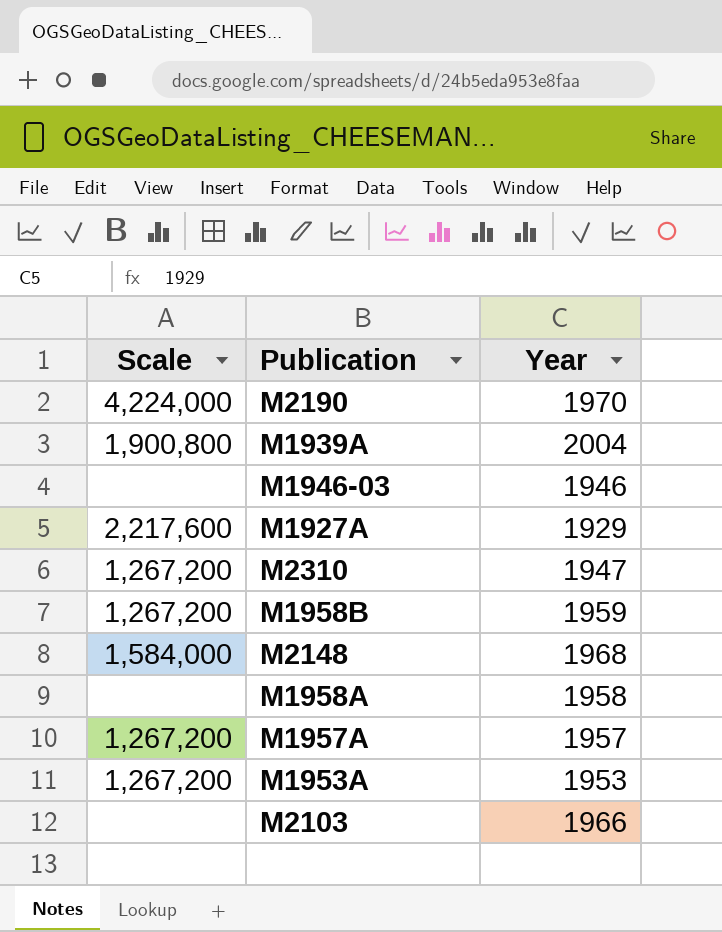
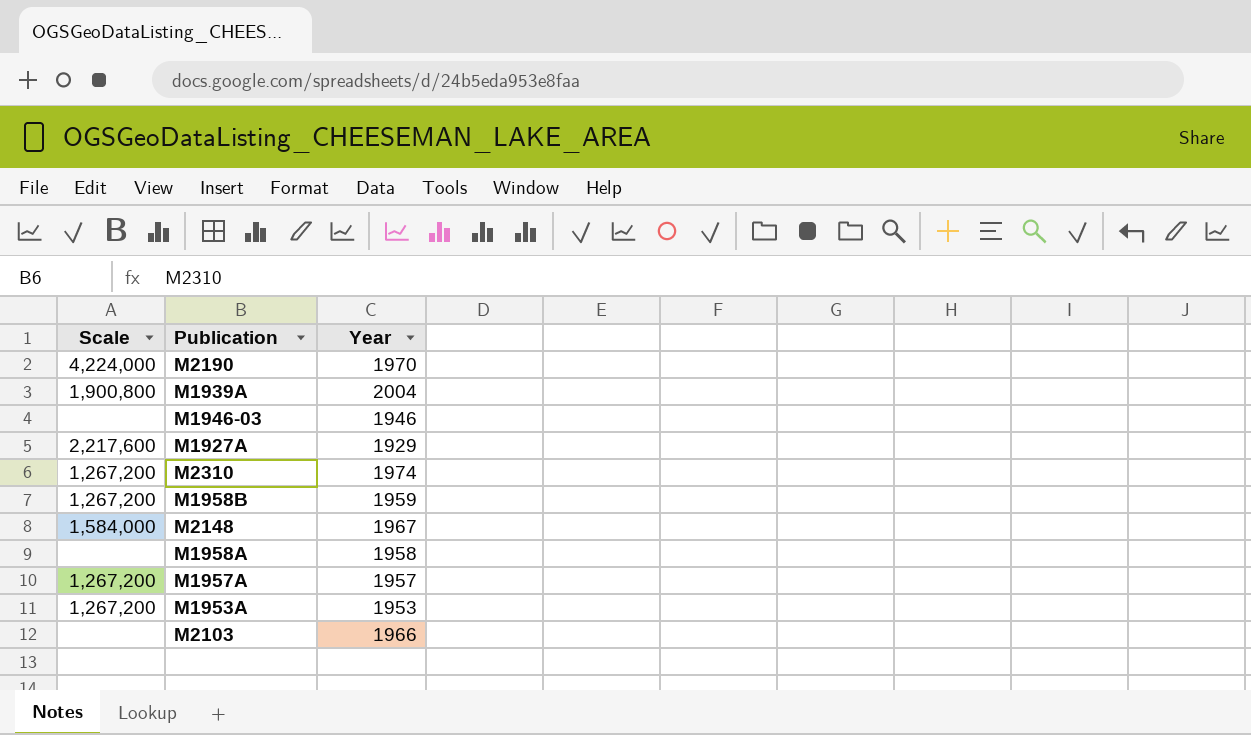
M2310 | Year: 1947 -> 1974
M2148 | Year: 1968 -> 1967

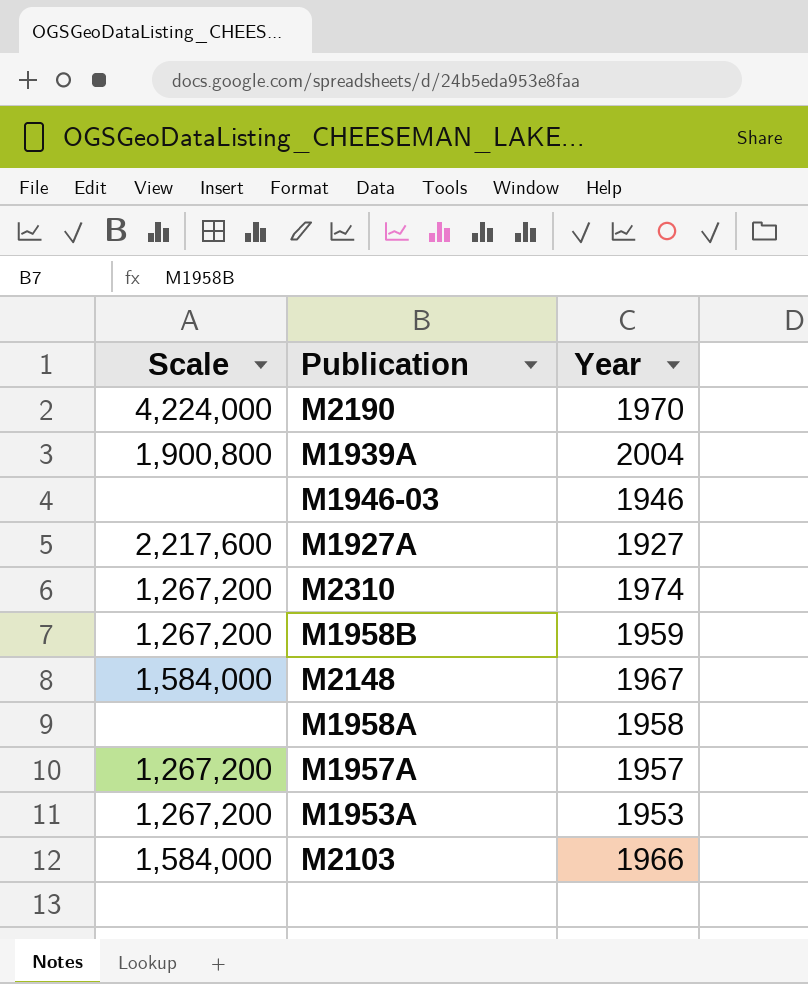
M1927A | Year: 1929 -> 1927
M2103 | Scale: none -> 1,584,000

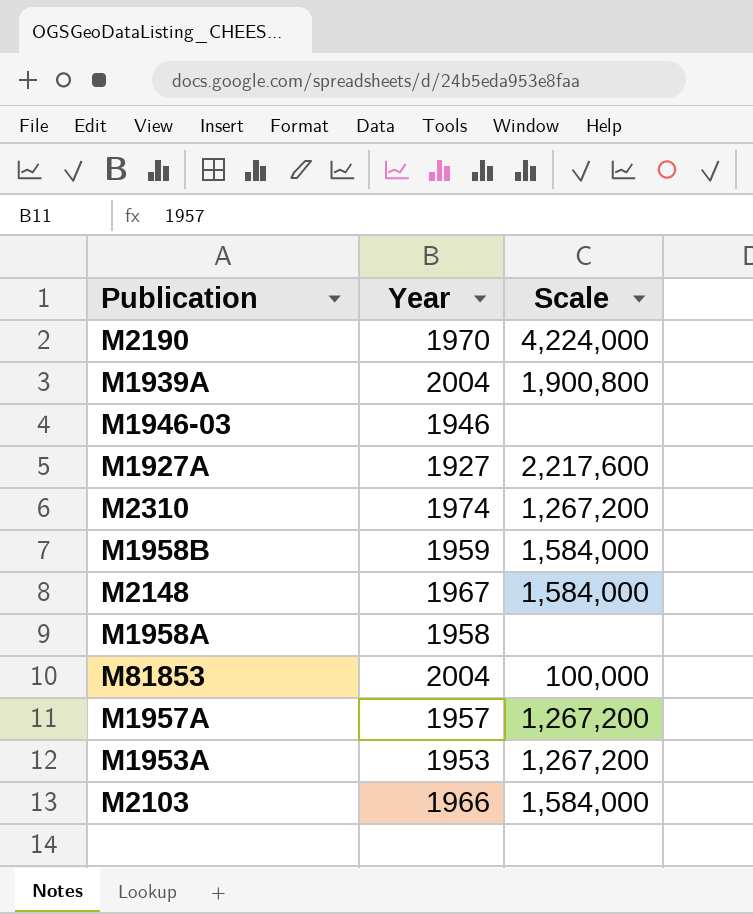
column Scale | position: 1 -> 3
M1958B | Scale: 1,267,200 -> 1,584,000
row M81853: none -> 2004 | 100,000

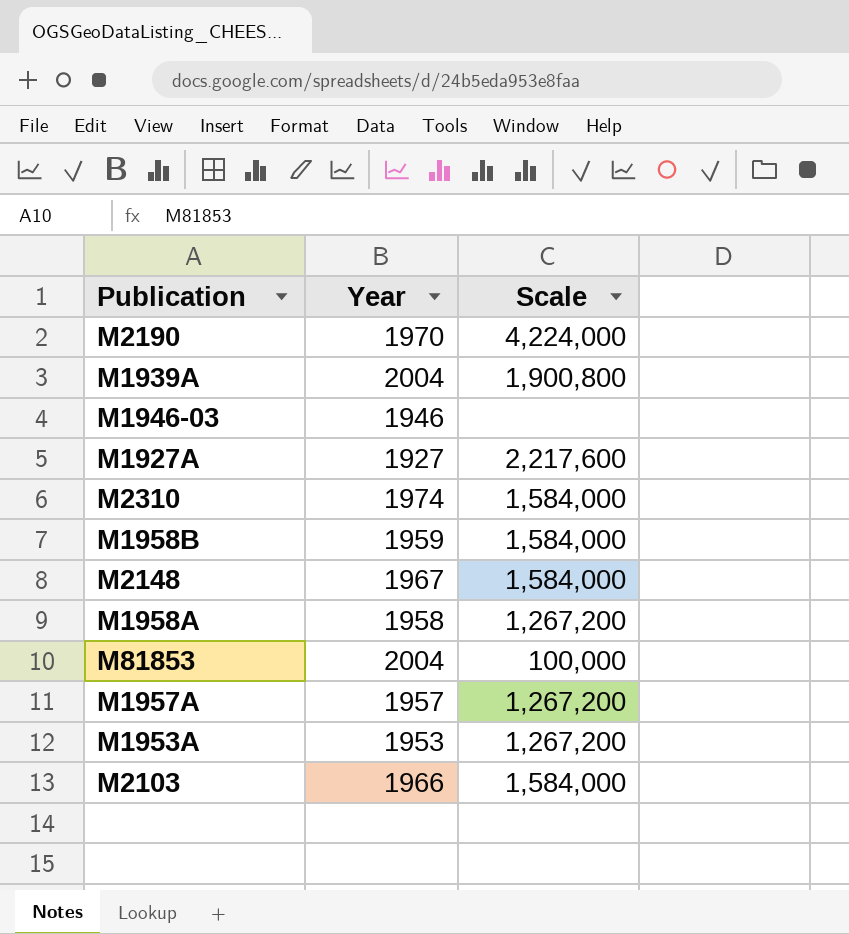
M2310 | Scale: 1,267,200 -> 1,584,000
M1958A | Scale: none -> 1,267,200

